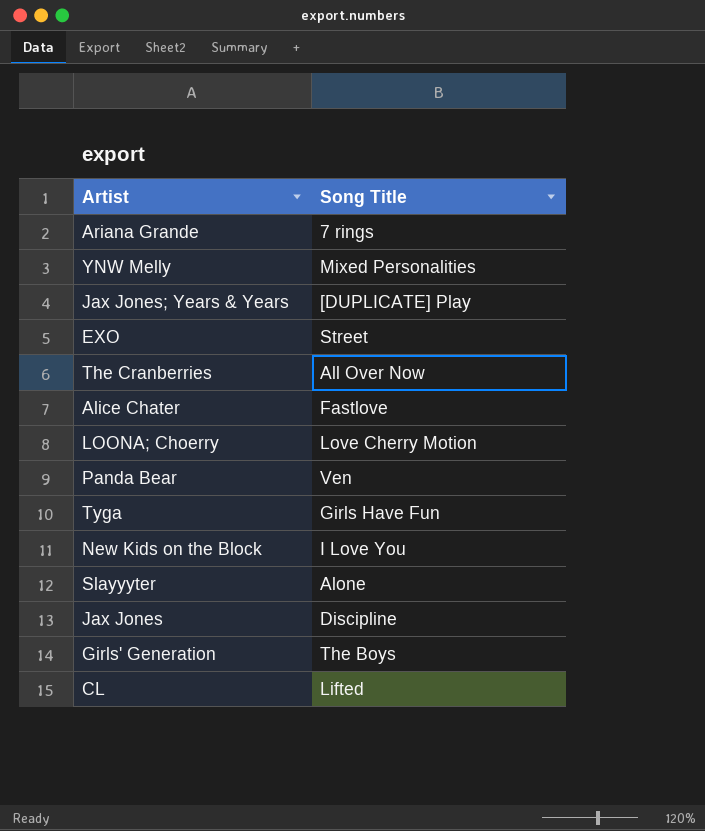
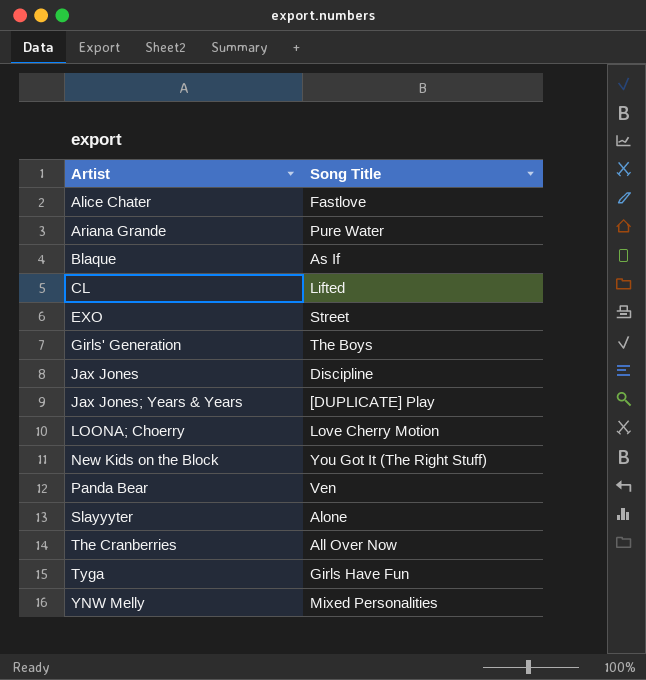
row order: none -> Artist ascending
Ariana Grande | Song Title: 7 rings -> Pure Water
row Blaque: none -> As If
New Kids on the Block | Song Title: I Love You -> You Got It (The Right Stuff)

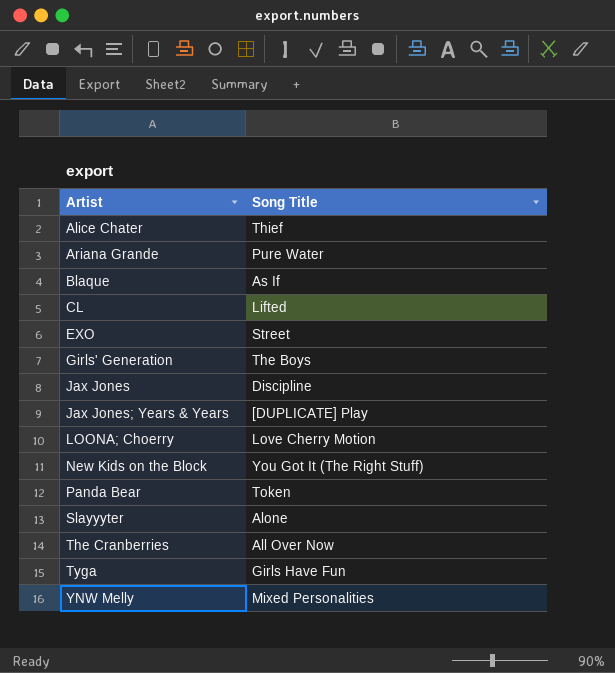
Alice Chater | Song Title: Fastlove -> Thief
Panda Bear | Song Title: Ven -> Token

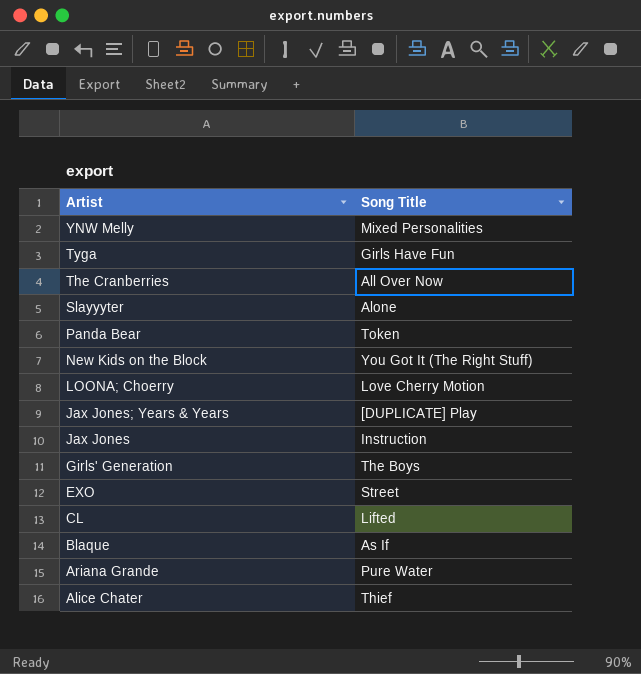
row order: Artist ascending -> Artist descending
Jax Jones | Song Title: Discipline -> Instruction

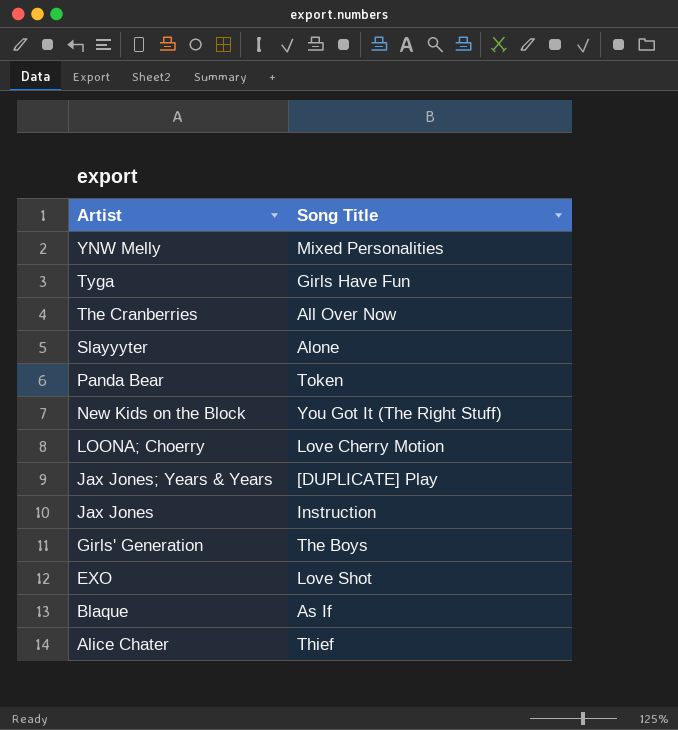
row CL: Lifted -> none
row Ariana Grande: Pure Water -> none
EXO | Song Title: Street -> Love Shot

